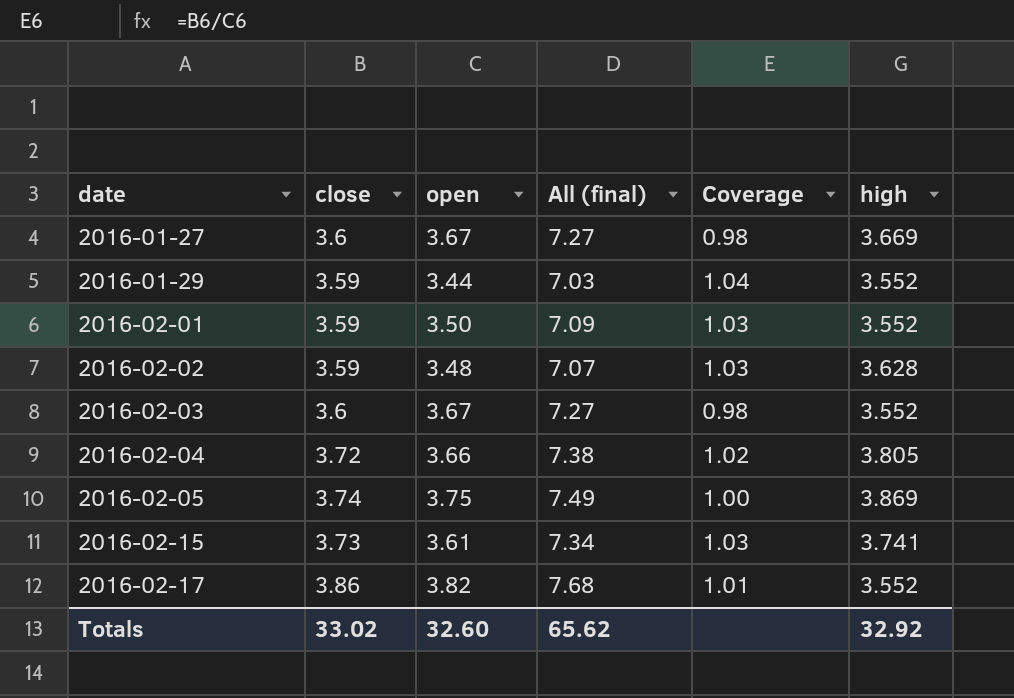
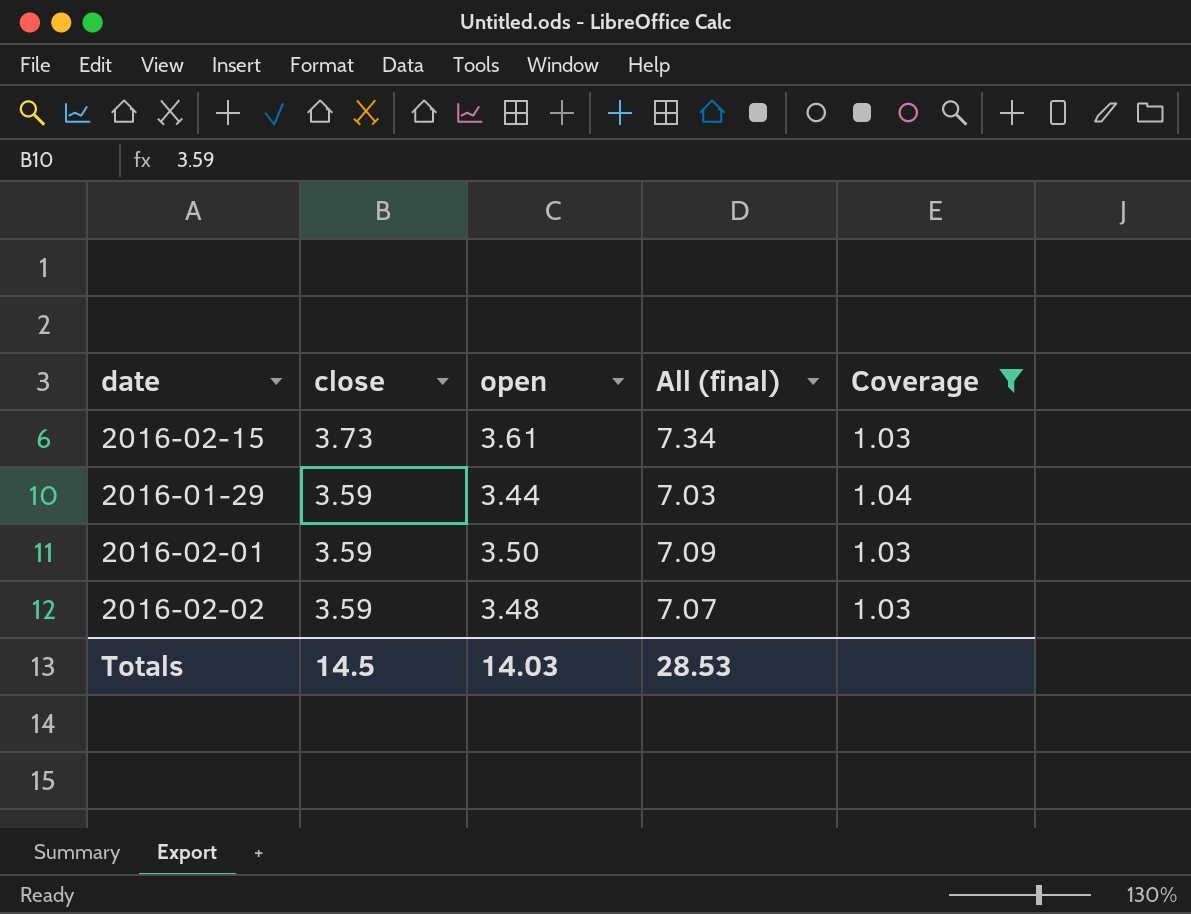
filter: none -> Coverage >= 1.03
row order: date ascending -> close descending
column high | position: 6 -> none
Totals | close: 33.02 -> 14.5
Totals | open: 32.60 -> 14.03
Totals | All (final): 65.62 -> 28.53

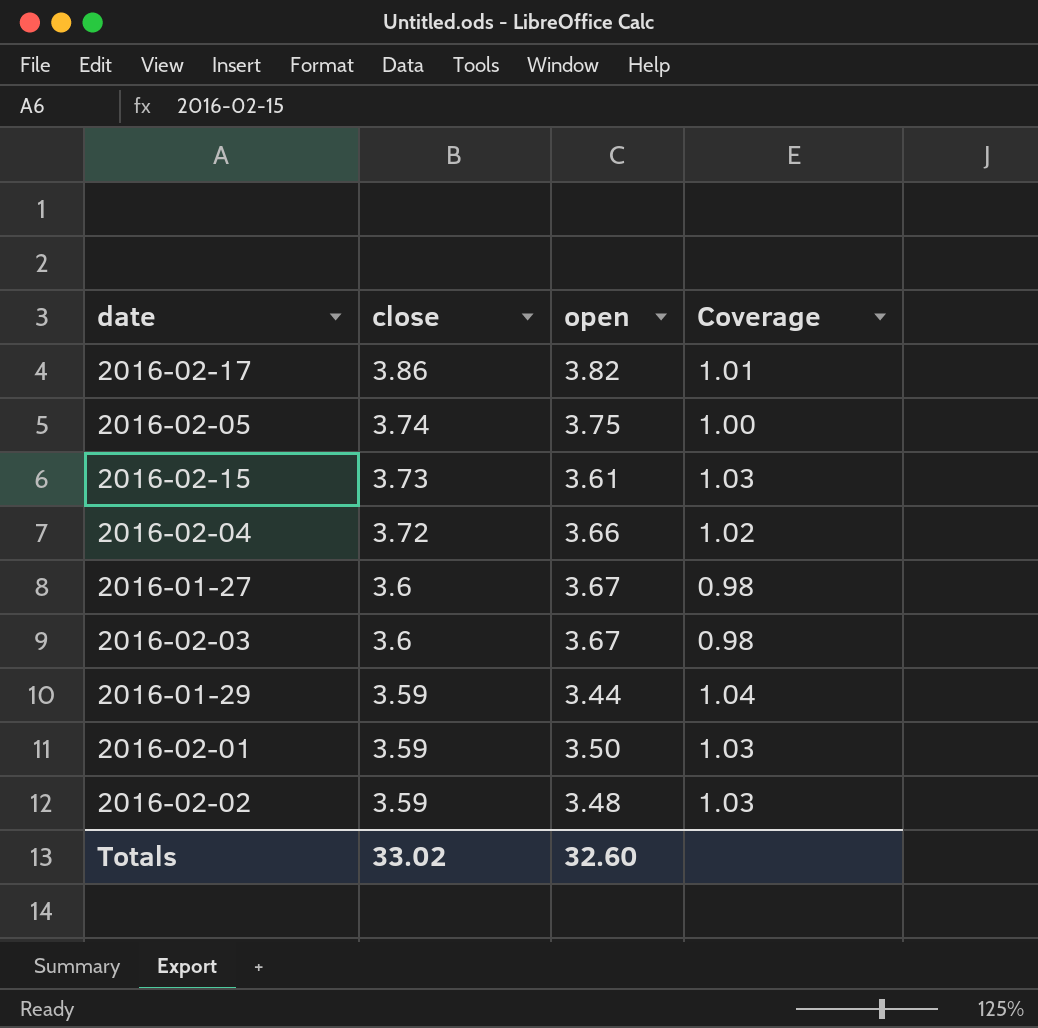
filter: Coverage >= 1.03 -> none
column All (final) | formula: [close] + [open] -> none
Totals | close: 14.5 -> 33.02
Totals | open: 14.03 -> 32.60

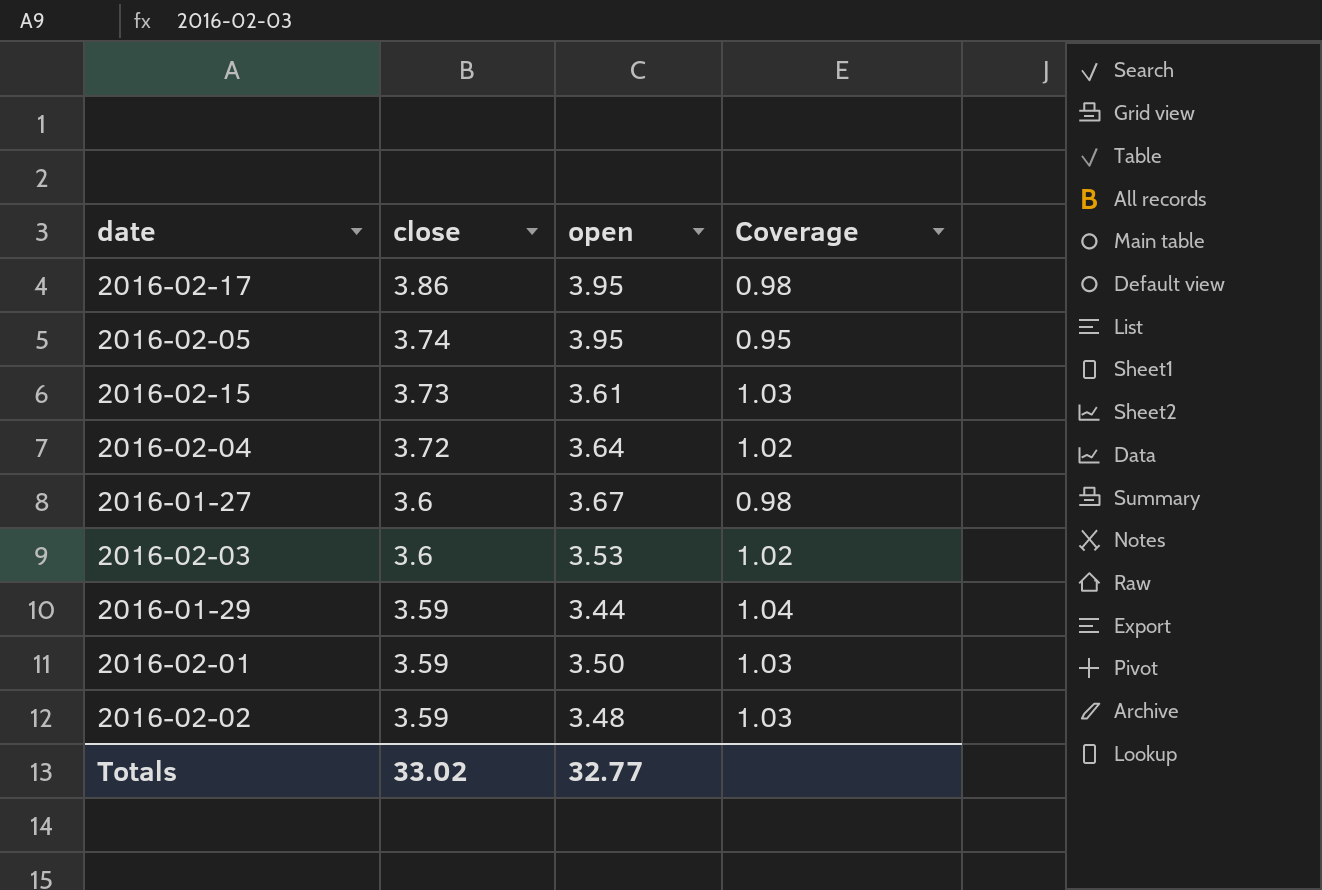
2016-02-17 | open: 3.82 -> 3.95
2016-02-17 | Coverage: 1.01 -> 0.98
2016-02-05 | open: 3.75 -> 3.95
2016-02-05 | Coverage: 1.00 -> 0.95
2016-02-04 | open: 3.66 -> 3.64
2016-02-03 | open: 3.67 -> 3.53
2016-02-03 | Coverage: 0.98 -> 1.02
Totals | open: 32.60 -> 32.77

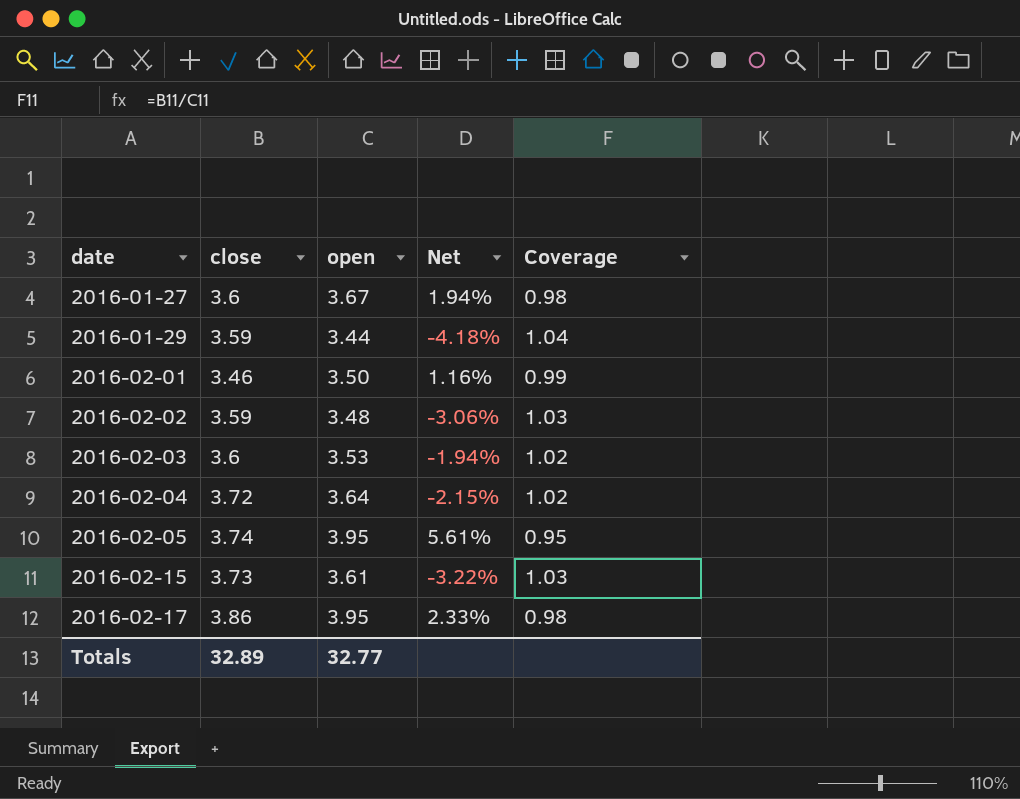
row order: close descending -> date ascending
column Net | formula: none -> ([open] - [close]) / [close]
2016-02-01 | close: 3.59 -> 3.46
2016-02-01 | Coverage: 1.03 -> 0.99
Totals | close: 33.02 -> 32.89

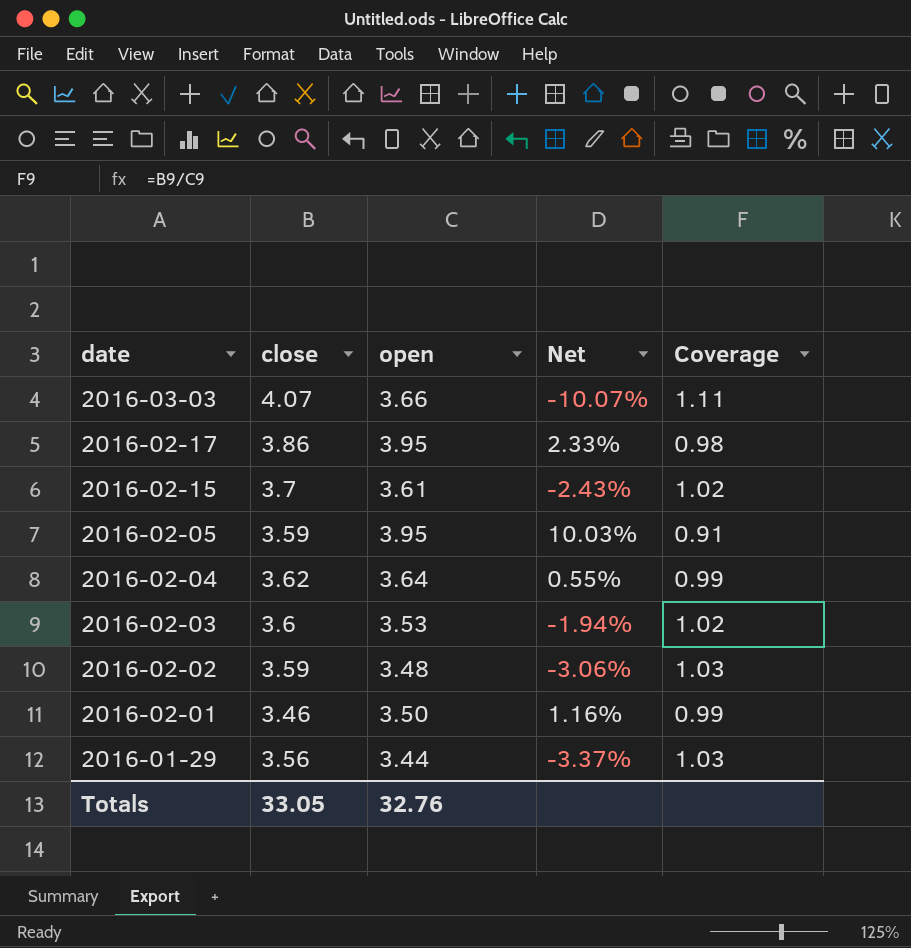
row order: date ascending -> date descending
row 2016-01-27: 3.6 | 3.67 | 1.94% | 0.98 -> none
row 2016-03-03: none -> 4.07 | 3.66 | -10.07% | 1.11
2016-02-15 | close: 3.73 -> 3.7
2016-02-15 | Net: -3.22% -> -2.43%
2016-02-15 | Coverage: 1.03 -> 1.02
2016-02-05 | close: 3.74 -> 3.59
2016-02-05 | Net: 5.61% -> 10.03%
2016-02-05 | Coverage: 0.95 -> 0.91
2016-02-04 | close: 3.72 -> 3.62
2016-02-04 | Net: -2.15% -> 0.55%
2016-02-04 | Coverage: 1.02 -> 0.99
2016-01-29 | close: 3.59 -> 3.56
2016-01-29 | Net: -4.18% -> -3.37%
2016-01-29 | Coverage: 1.04 -> 1.03
Totals | close: 32.89 -> 33.05
Totals | open: 32.77 -> 32.76

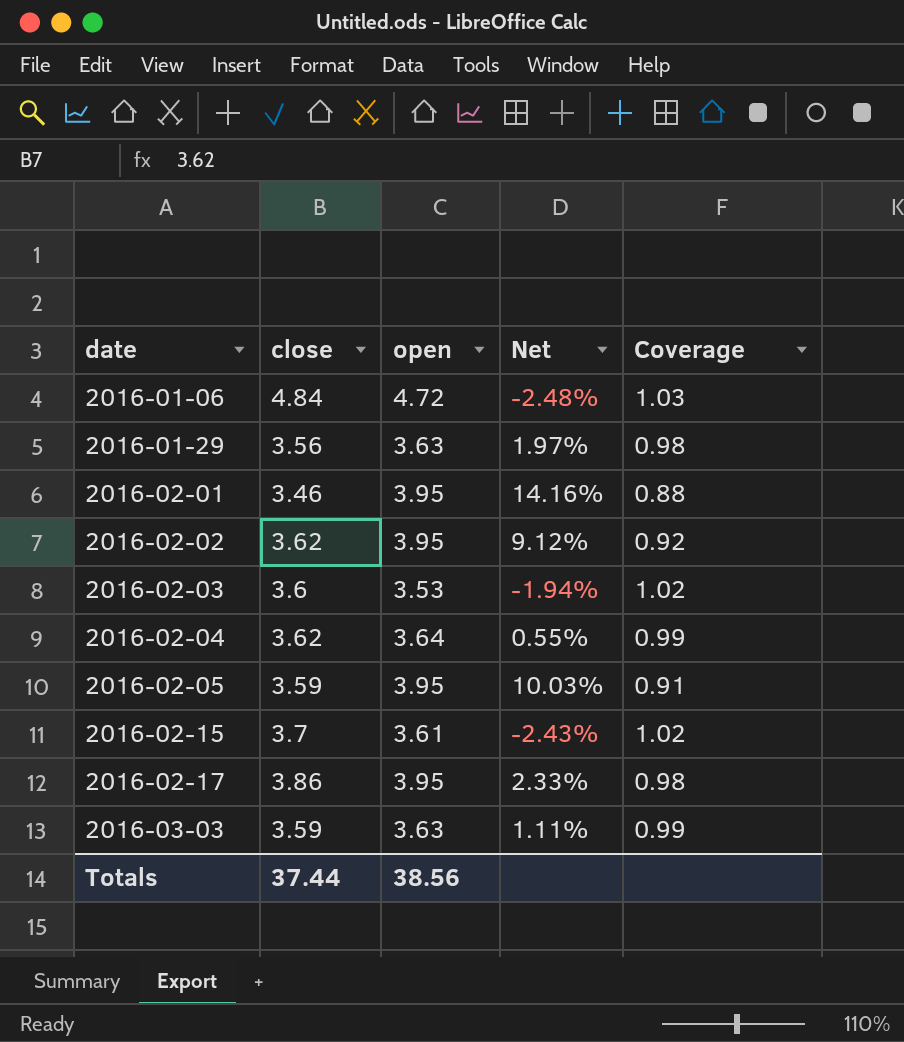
row order: date descending -> date ascending
row 2016-01-06: none -> 4.84 | 4.72 | -2.48% | 1.03
2016-01-29 | open: 3.44 -> 3.63
2016-01-29 | Net: -3.37% -> 1.97%
2016-01-29 | Coverage: 1.03 -> 0.98
2016-02-01 | open: 3.50 -> 3.95
2016-02-01 | Net: 1.16% -> 14.16%
2016-02-01 | Coverage: 0.99 -> 0.88
2016-02-02 | close: 3.59 -> 3.62
2016-02-02 | open: 3.48 -> 3.95
2016-02-02 | Net: -3.06% -> 9.12%
2016-02-02 | Coverage: 1.03 -> 0.92
2016-03-03 | close: 4.07 -> 3.59
2016-03-03 | open: 3.66 -> 3.63
2016-03-03 | Net: -10.07% -> 1.11%
2016-03-03 | Coverage: 1.11 -> 0.99
Totals | close: 33.05 -> 37.44
Totals | open: 32.76 -> 38.56

